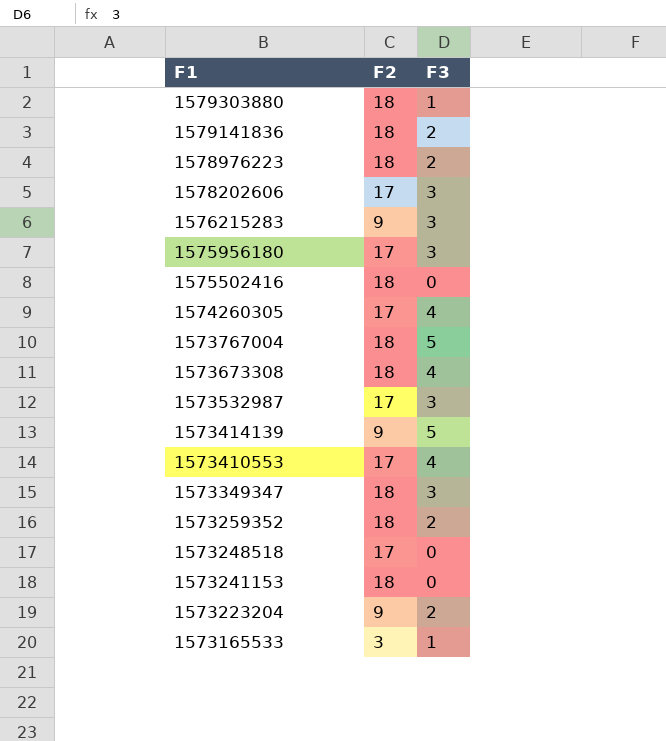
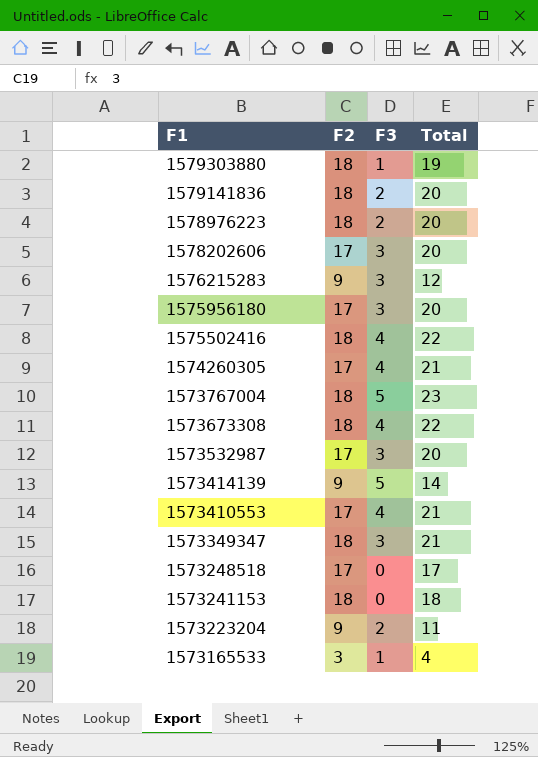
column Total | formula: none -> [F2] + [F3]
row 1573259352: 18 | 2 -> none
1575502416 | F3: 0 -> 4

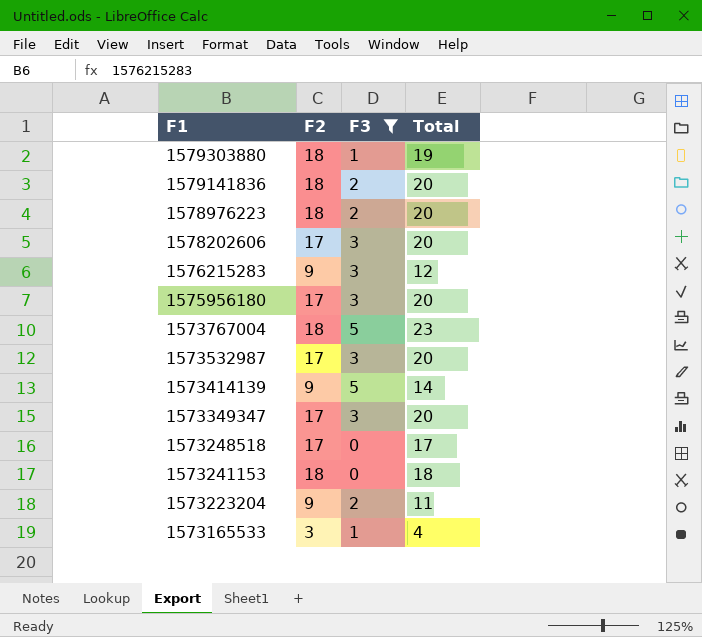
filter: none -> F3 != 4
1573349347 | F2: 18 -> 17
1573349347 | Total: 21 -> 20

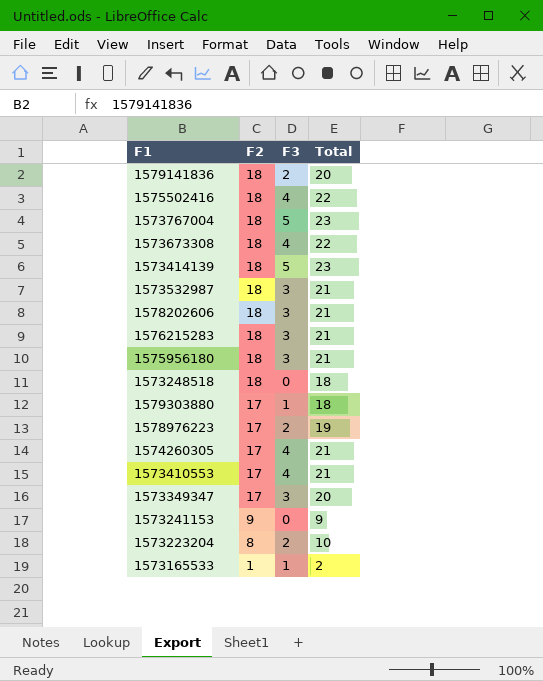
filter: F3 != 4 -> none
row order: F1 descending -> F2 descending
1573414139 | F2: 9 -> 18
1573414139 | Total: 14 -> 23
1573532987 | F2: 17 -> 18
1573532987 | Total: 20 -> 21
1578202606 | F2: 17 -> 18
1578202606 | Total: 20 -> 21
1576215283 | F2: 9 -> 18
1576215283 | Total: 12 -> 21
1575956180 | F2: 17 -> 18
1575956180 | Total: 20 -> 21
1573248518 | F2: 17 -> 18
1573248518 | Total: 17 -> 18
1579303880 | F2: 18 -> 17
1579303880 | Total: 19 -> 18
1578976223 | F2: 18 -> 17
1578976223 | Total: 20 -> 19
1573241153 | F2: 18 -> 9
1573241153 | Total: 18 -> 9
1573223204 | F2: 9 -> 8
1573223204 | Total: 11 -> 10
1573165533 | F2: 3 -> 1
1573165533 | Total: 4 -> 2

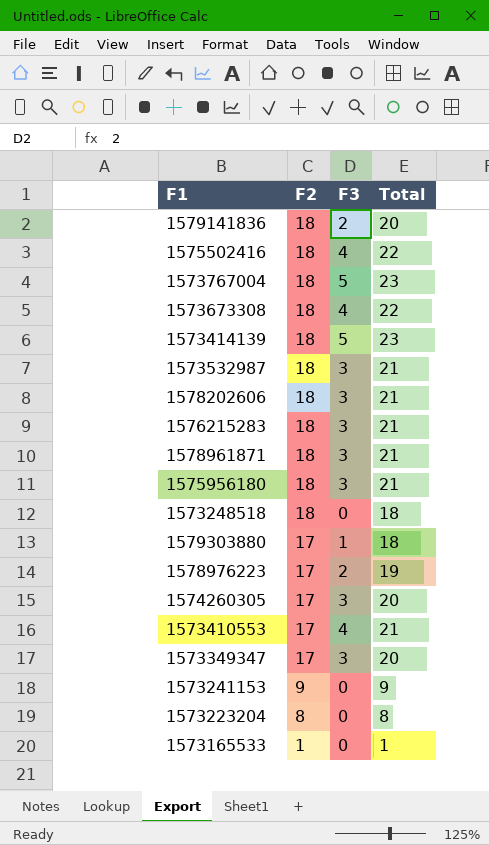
row 1578961871: none -> 18 | 3 | 21
1574260305 | F3: 4 -> 3
1574260305 | Total: 21 -> 20
1573223204 | F3: 2 -> 0
1573223204 | Total: 10 -> 8
1573165533 | F3: 1 -> 0
1573165533 | Total: 2 -> 1

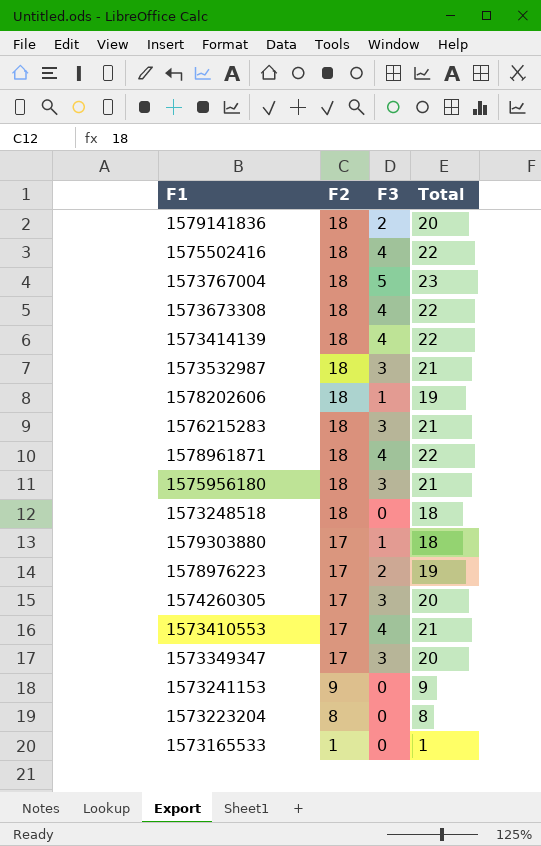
1573414139 | F3: 5 -> 4
1573414139 | Total: 23 -> 22
1578202606 | F3: 3 -> 1
1578202606 | Total: 21 -> 19
1578961871 | F3: 3 -> 4
1578961871 | Total: 21 -> 22

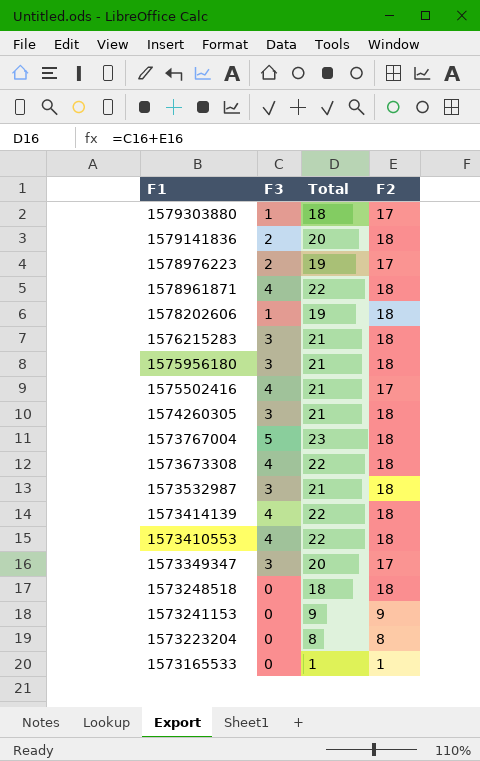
row order: F2 descending -> F1 descending
column F2 | position: 2 -> 4
1575502416 | Total: 22 -> 21
1575502416 | F2: 18 -> 17
1574260305 | Total: 20 -> 21
1574260305 | F2: 17 -> 18
1573410553 | Total: 21 -> 22
1573410553 | F2: 17 -> 18

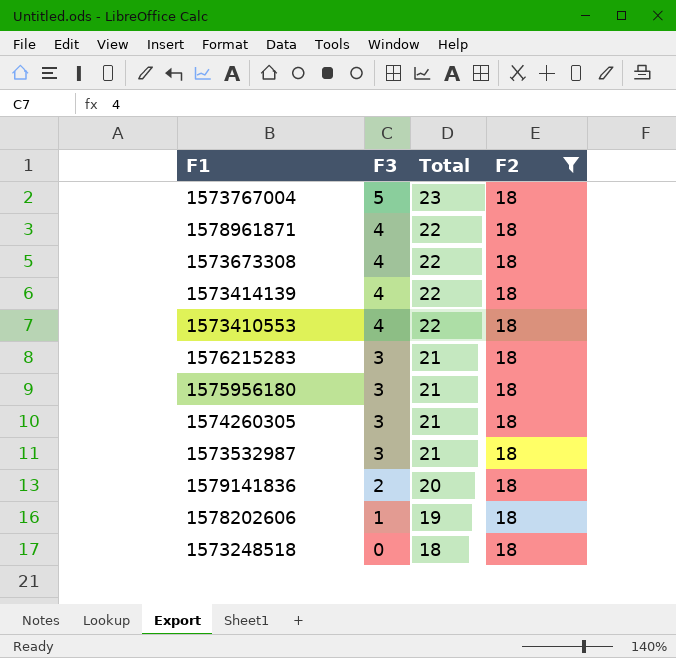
filter: none -> F2 = 18
row order: F1 descending -> F3 descending

